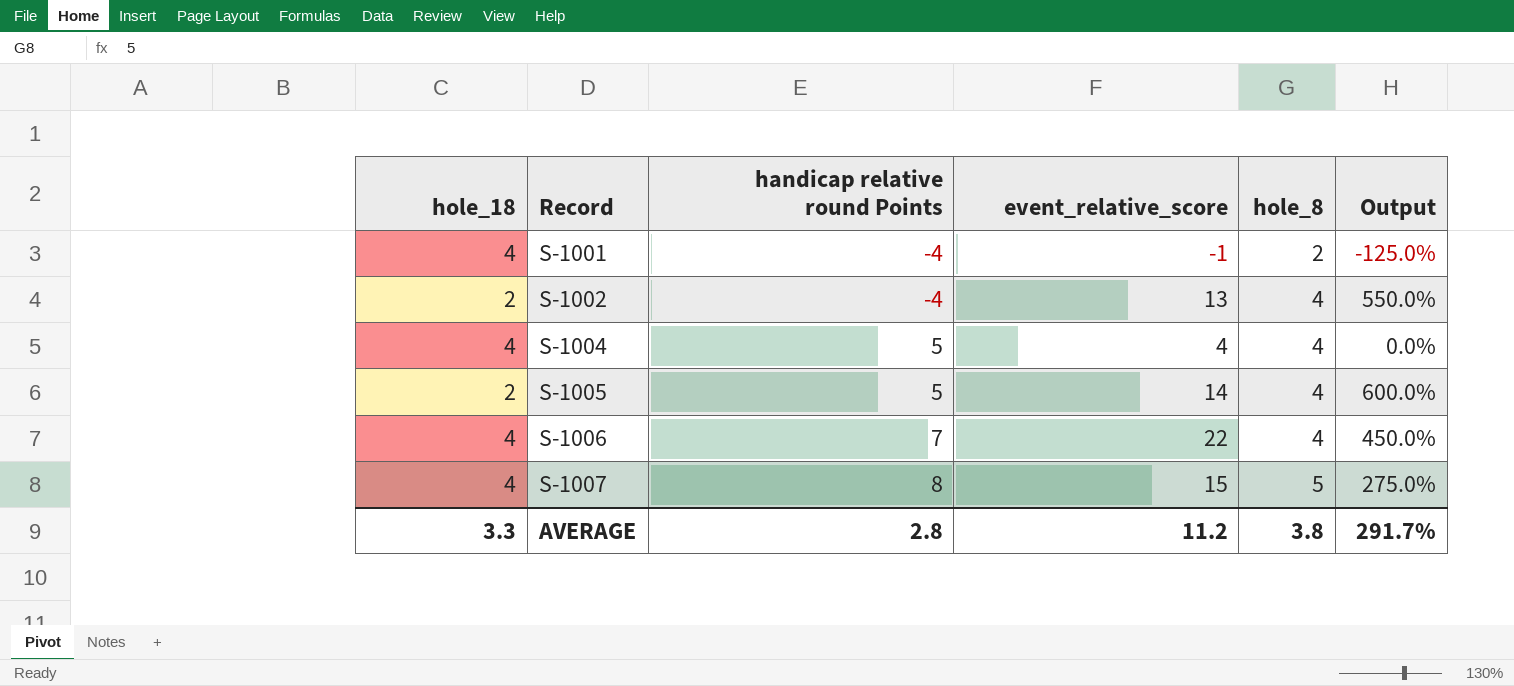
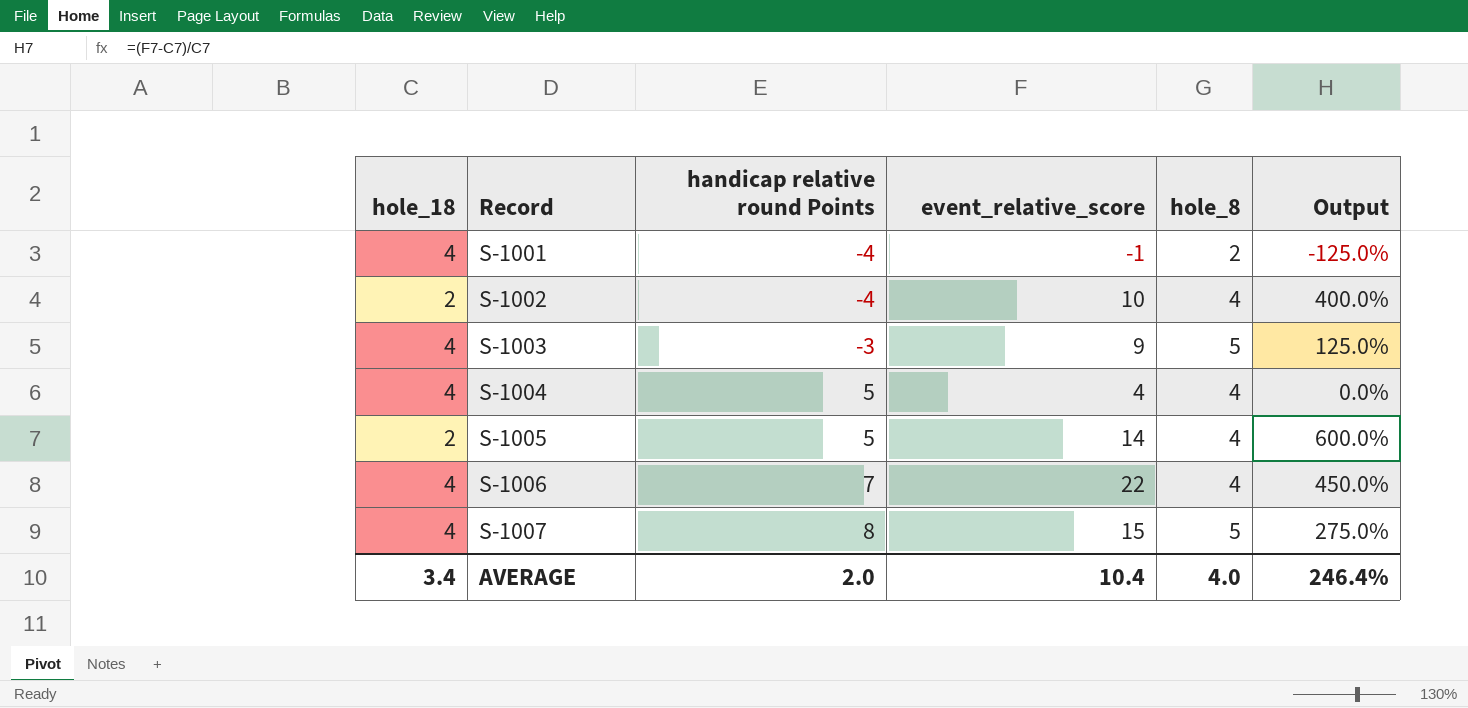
S-1002 | event_relative_score: 13 -> 10
S-1002 | Output: 550.0% -> 400.0%
row S-1003: none -> 4 | -3 | 9 | 5 | 125.0%
AVERAGE | hole_18: 3.3 -> 3.4
AVERAGE | handicap relative round Points: 2.8 -> 2.0
AVERAGE | event_relative_score: 11.2 -> 10.4
AVERAGE | hole_8: 3.8 -> 4.0
AVERAGE | Output: 291.7% -> 246.4%

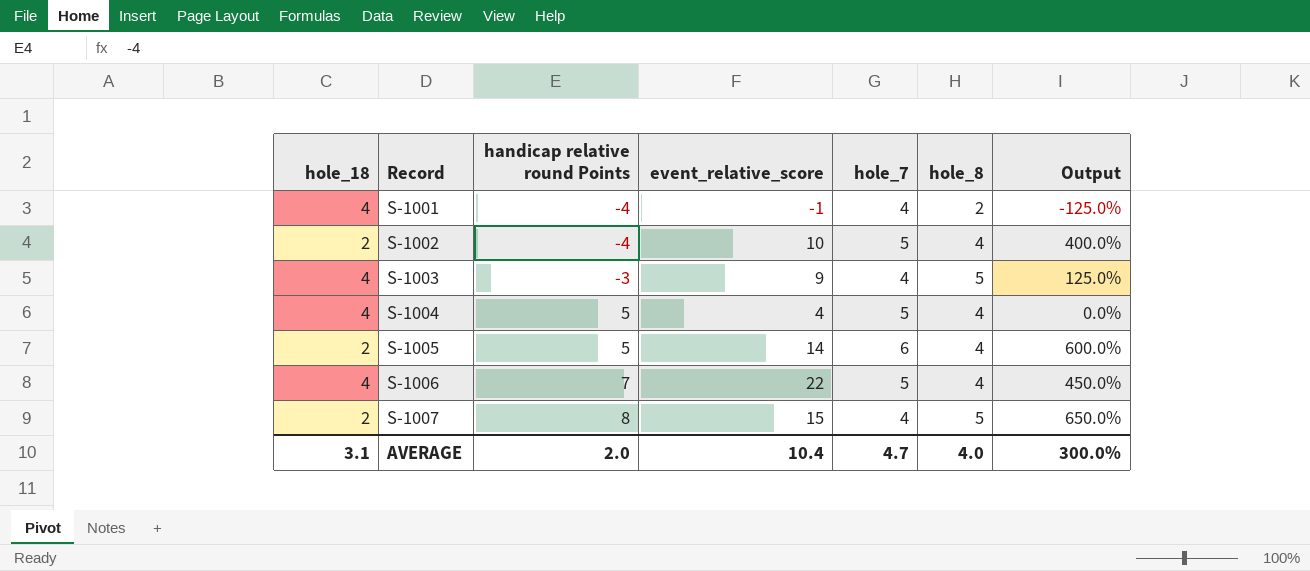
column hole_7 | position: none -> 5
S-1007 | hole_18: 4 -> 2
S-1007 | Output: 275.0% -> 650.0%
AVERAGE | hole_18: 3.4 -> 3.1
AVERAGE | Output: 246.4% -> 300.0%

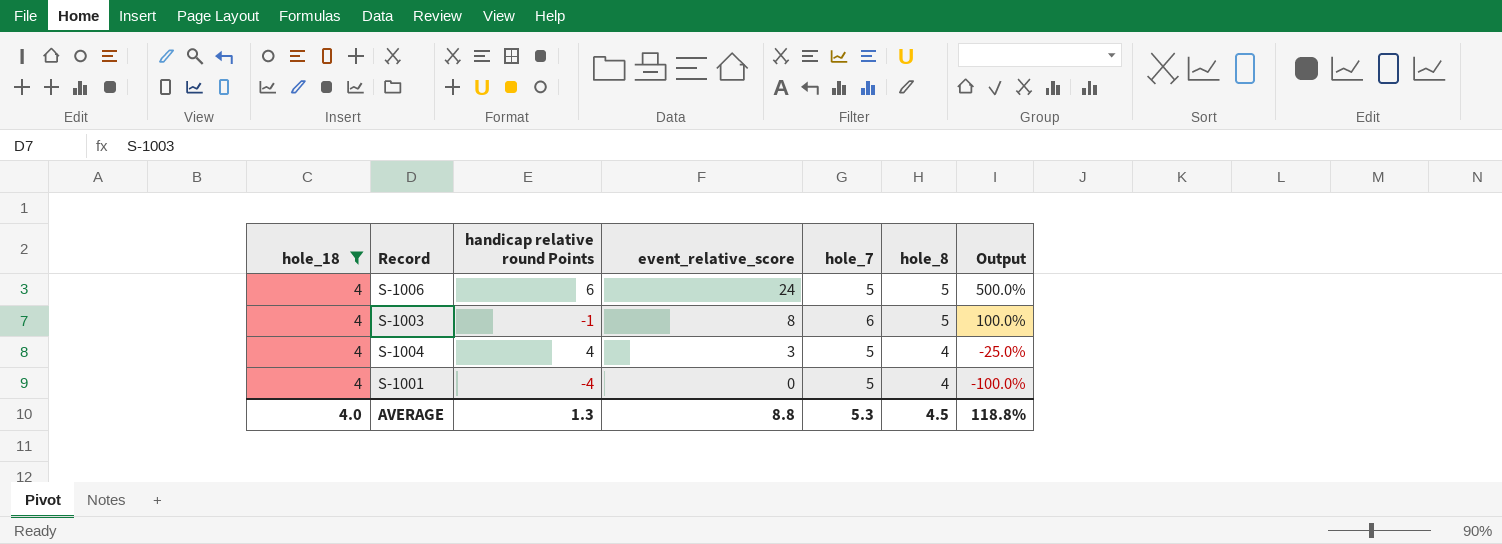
filter: none -> hole_18 = 4
row order: Record ascending -> event_relative_score descending
S-1006 | handicap relative round Points: 7 -> 6
S-1006 | event_relative_score: 22 -> 24
S-1006 | hole_8: 4 -> 5
S-1006 | Output: 450.0% -> 500.0%
S-1003 | handicap relative round Points: -3 -> -1
S-1003 | event_relative_score: 9 -> 8
S-1003 | hole_7: 4 -> 6
S-1003 | Output: 125.0% -> 100.0%
S-1004 | handicap relative round Points: 5 -> 4
S-1004 | event_relative_score: 4 -> 3
S-1004 | Output: 0.0% -> -25.0%
S-1001 | event_relative_score: -1 -> 0
S-1001 | hole_7: 4 -> 5
S-1001 | hole_8: 2 -> 4
S-1001 | Output: -125.0% -> -100.0%
AVERAGE | hole_18: 3.1 -> 4.0
AVERAGE | handicap relative round Points: 2.0 -> 1.3
AVERAGE | event_relative_score: 10.4 -> 8.8
AVERAGE | hole_7: 4.7 -> 5.3
AVERAGE | hole_8: 4.0 -> 4.5
AVERAGE | Output: 300.0% -> 118.8%

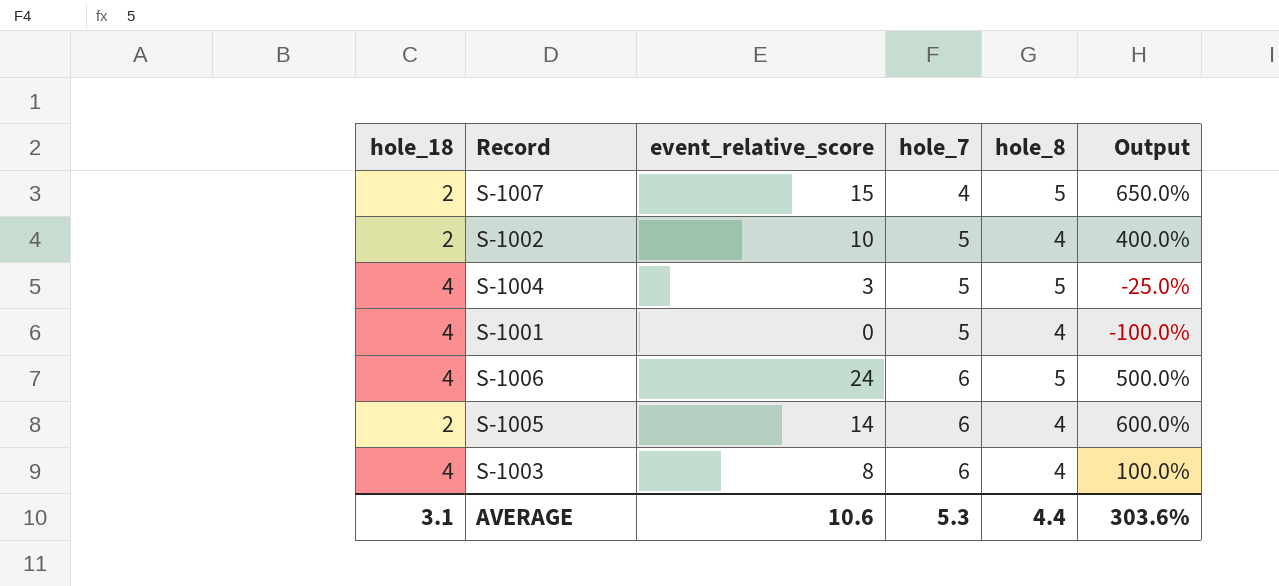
filter: hole_18 = 4 -> none
row order: event_relative_score descending -> hole_7 ascending
column handicap relative round Points | position: 3 -> none
S-1004 | hole_8: 4 -> 5
S-1006 | hole_7: 5 -> 6
S-1003 | hole_8: 5 -> 4
AVERAGE | hole_18: 4.0 -> 3.1
AVERAGE | event_relative_score: 8.8 -> 10.6
AVERAGE | hole_8: 4.5 -> 4.4
AVERAGE | Output: 118.8% -> 303.6%

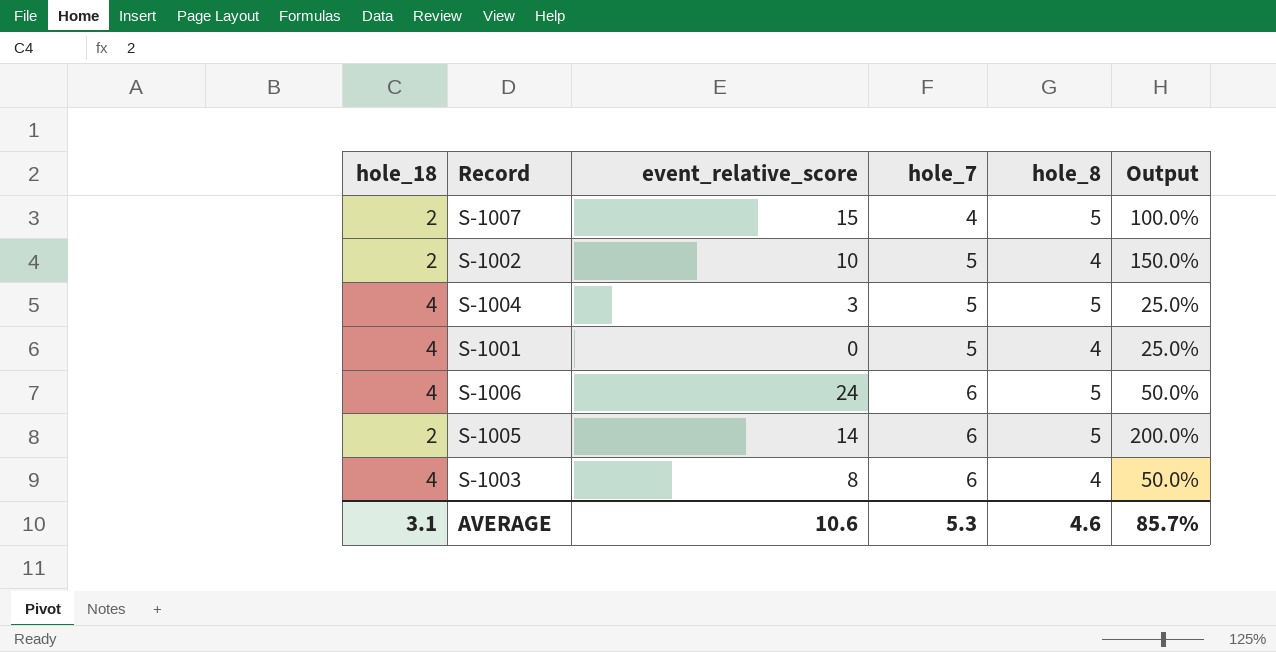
column Output | formula: ([event_relative_score] - [hole_18]) / [hole_18] -> ([hole_7] - [hole_18]) / [hole_18]
S-1005 | hole_8: 4 -> 5
AVERAGE | hole_8: 4.4 -> 4.6
AVERAGE | Output: 303.6% -> 85.7%

